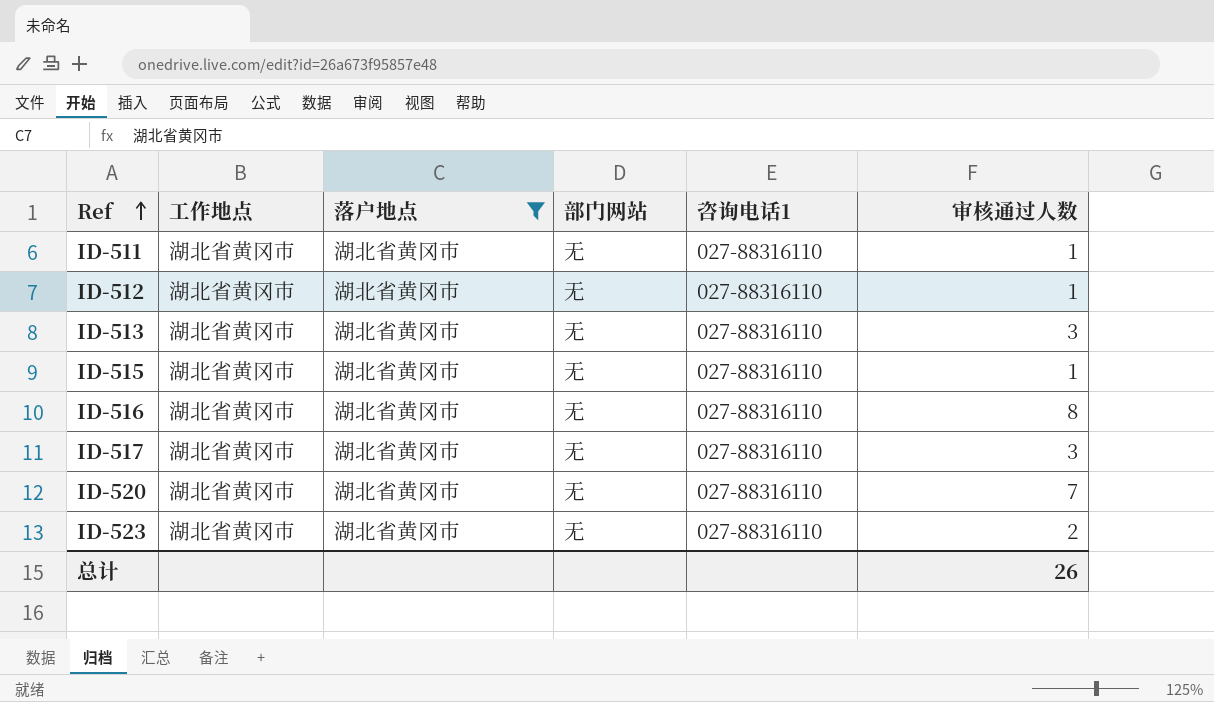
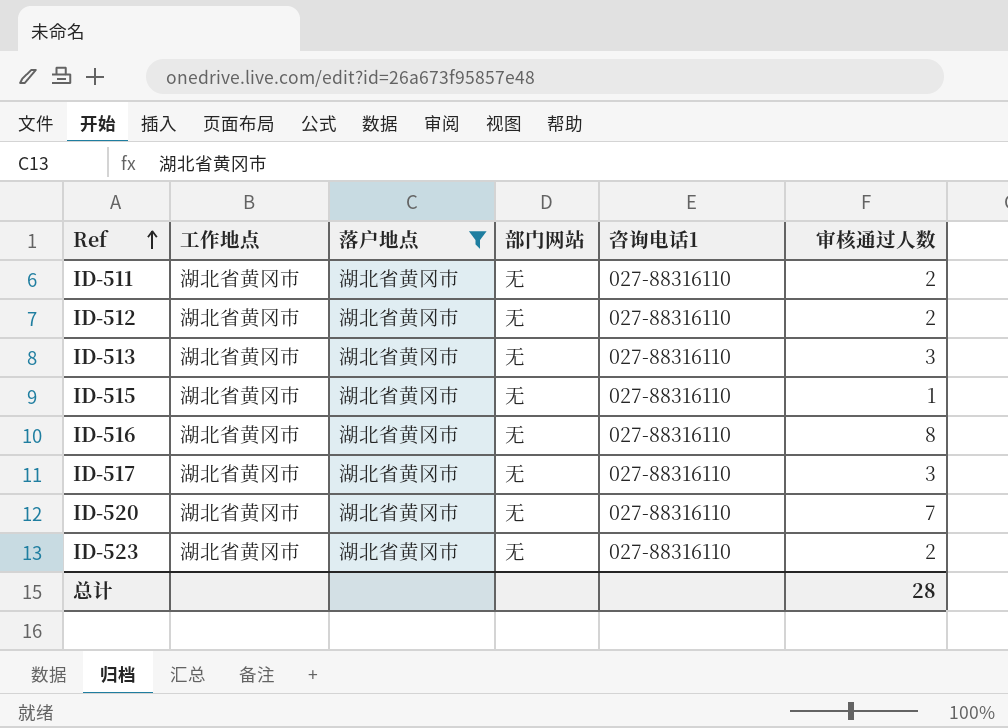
ID-511 | 审核通过人数: 1 -> 2
ID-512 | 审核通过人数: 1 -> 2
总计 | 审核通过人数: 26 -> 28

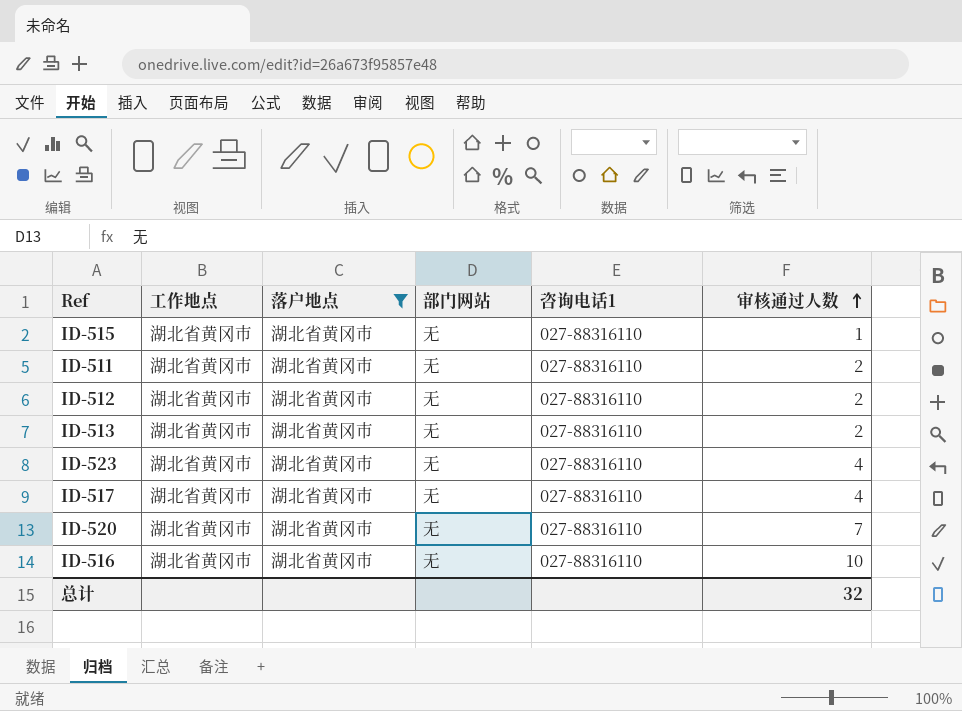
row order: Ref ascending -> 审核通过人数 ascending
ID-513 | 审核通过人数: 3 -> 2
ID-523 | 审核通过人数: 2 -> 4
ID-517 | 审核通过人数: 3 -> 4
ID-516 | 审核通过人数: 8 -> 10
总计 | 审核通过人数: 28 -> 32

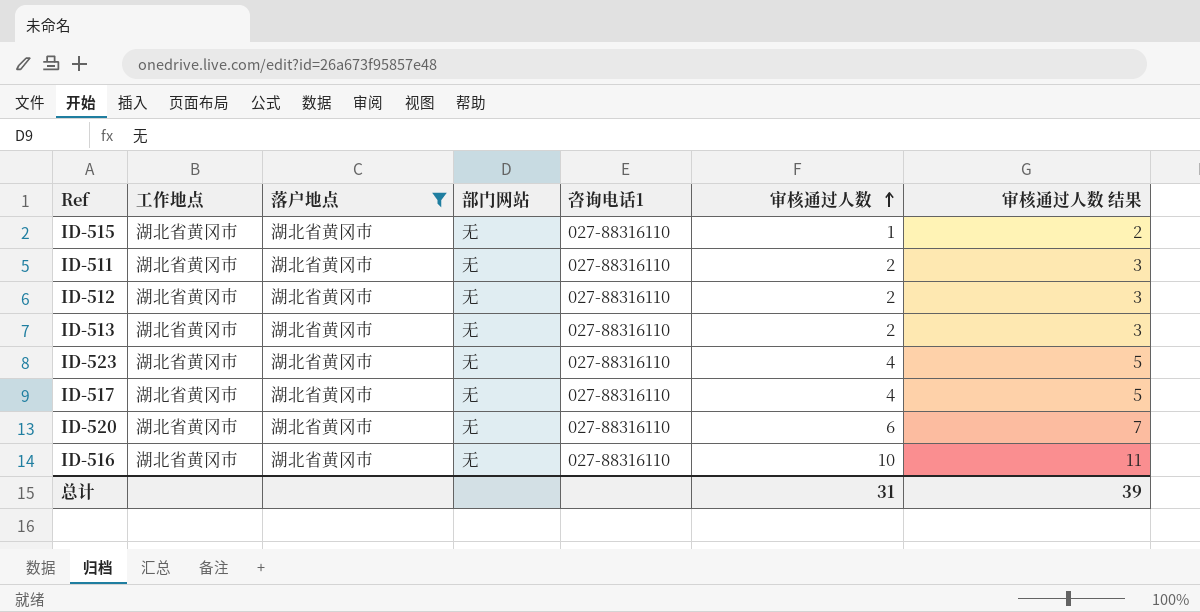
column 审核通过人数 结果 | formula: none -> [审核通过人数] + 1
ID-520 | 审核通过人数: 7 -> 6
总计 | 审核通过人数: 32 -> 31

